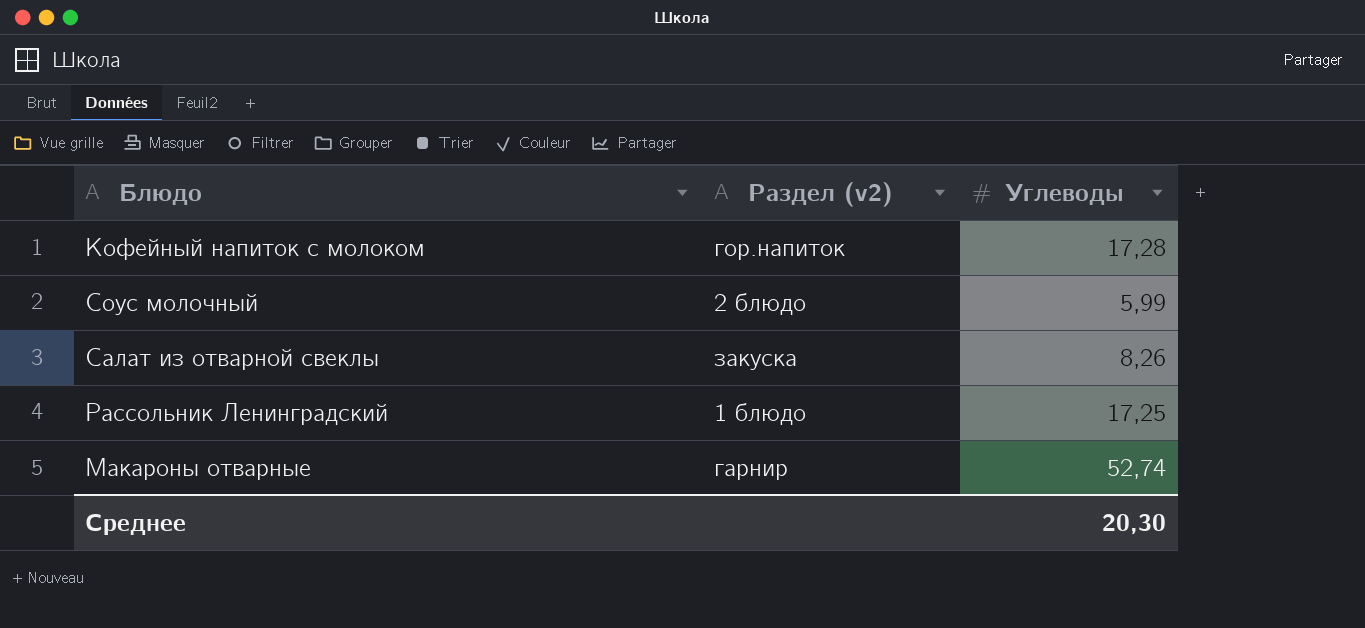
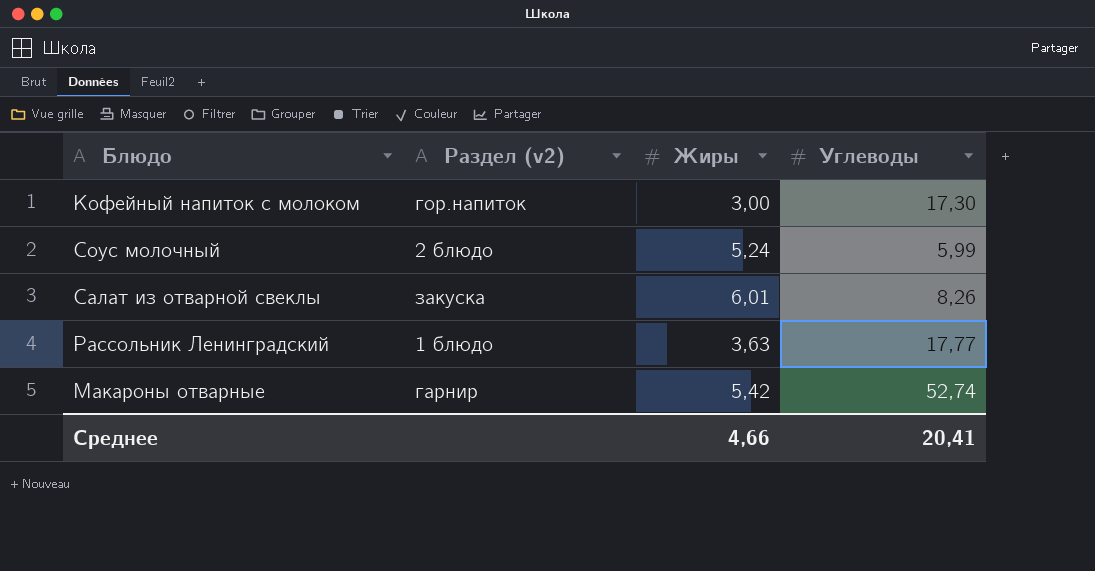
column Жиры | position: none -> 3
Кофейный напиток с молоком | Углеводы: 17,28 -> 17,30
Рассольник Ленинградский | Углеводы: 17,25 -> 17,77
Среднее | Углеводы: 20,30 -> 20,41

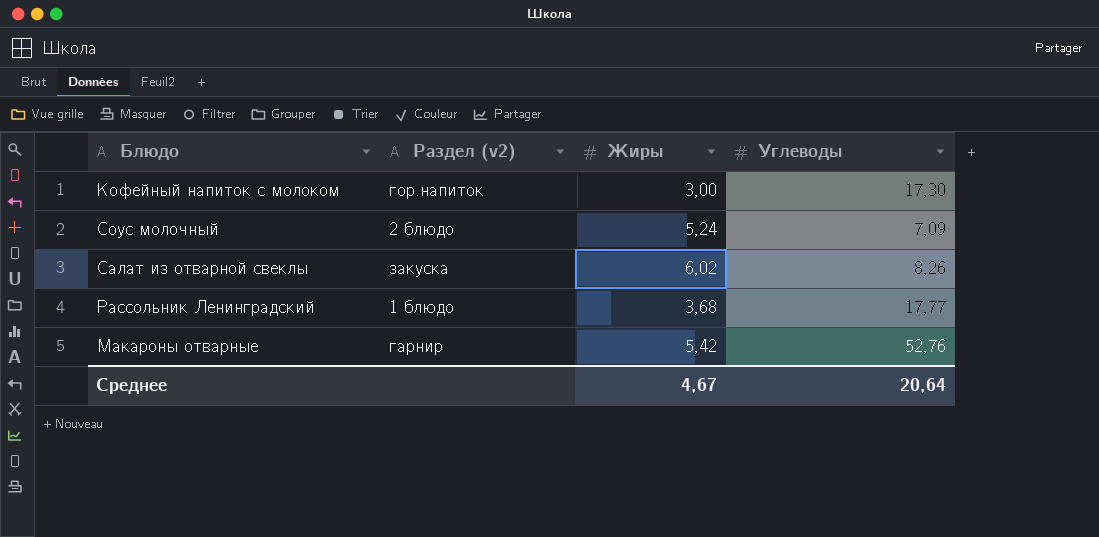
Соус молочный | Углеводы: 5,99 -> 7,09
Салат из отварной свеклы | Жиры: 6,01 -> 6,02
Рассольник Ленинградский | Жиры: 3,63 -> 3,68
Макароны отварные | Углеводы: 52,74 -> 52,76
Среднее | Жиры: 4,66 -> 4,67
Среднее | Углеводы: 20,41 -> 20,64

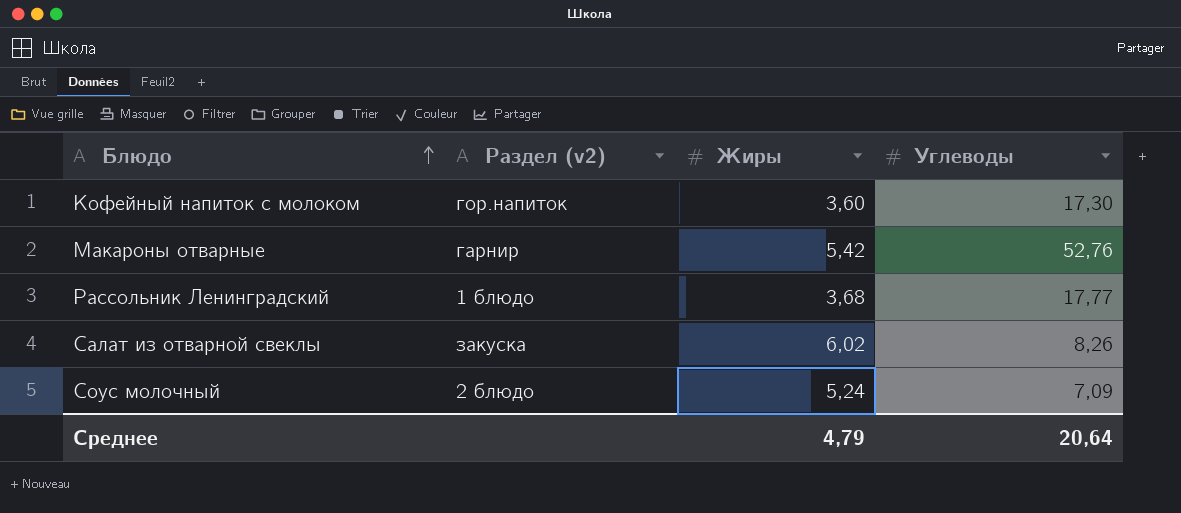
row order: none -> Блюдо ascending
Кофейный напиток с молоком | Жиры: 3,00 -> 3,60
Среднее | Жиры: 4,67 -> 4,79

